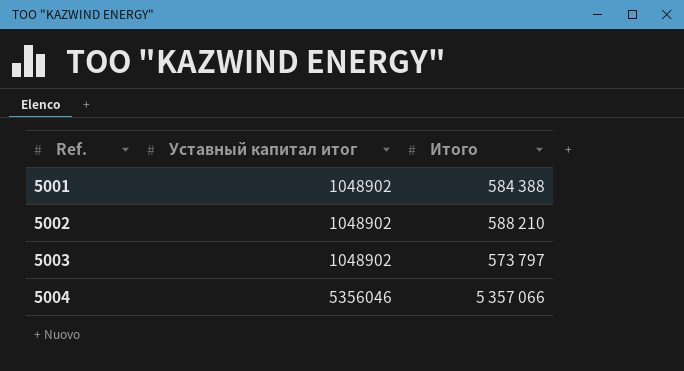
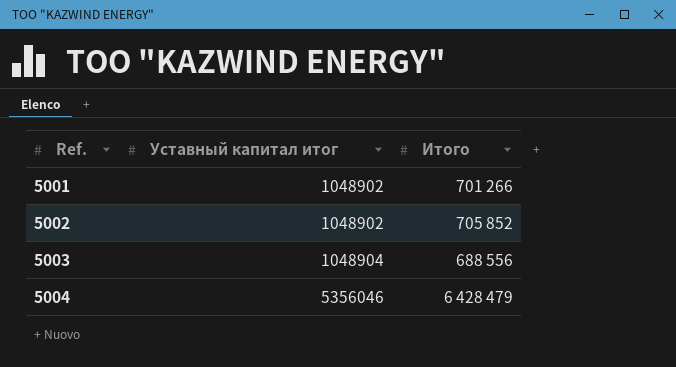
5001 | Итого: 584 388 -> 701 266
5002 | Итого: 588 210 -> 705 852
5003 | Уставный капитал итог: 1048902 -> 1048904
5003 | Итого: 573 797 -> 688 556
5004 | Итого: 5 357 066 -> 6 428 479

